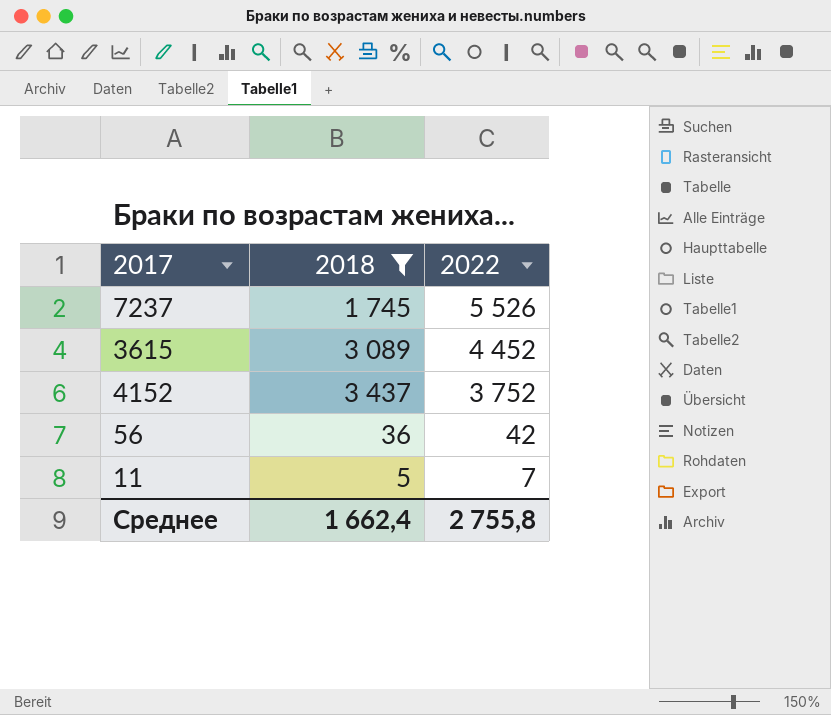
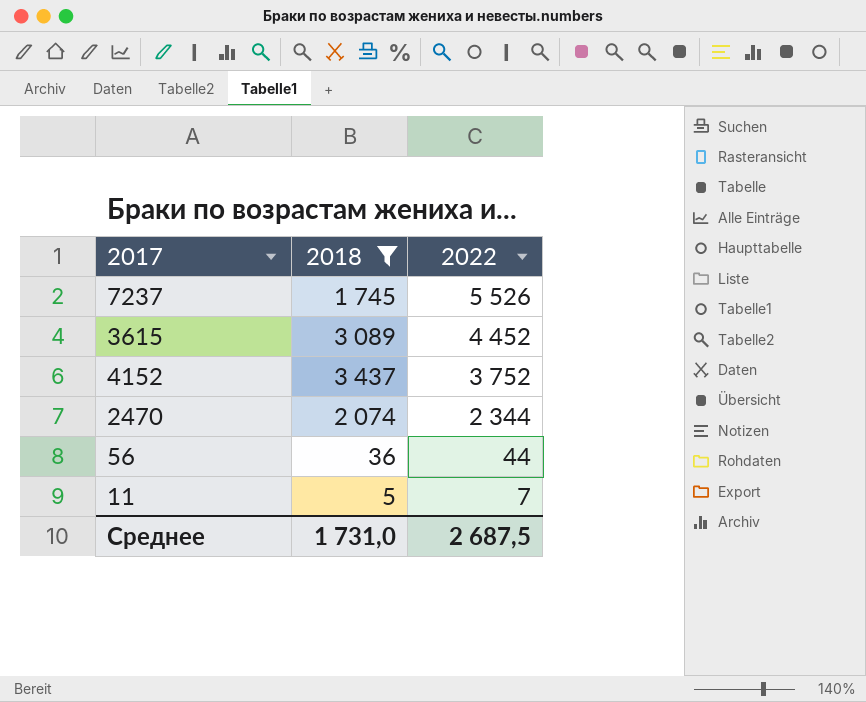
row 2470: none -> 2 074 | 2 344
56 | 2022: 42 -> 44
Среднее | 2018: 1 662,4 -> 1 731,0
Среднее | 2022: 2 755,8 -> 2 687,5

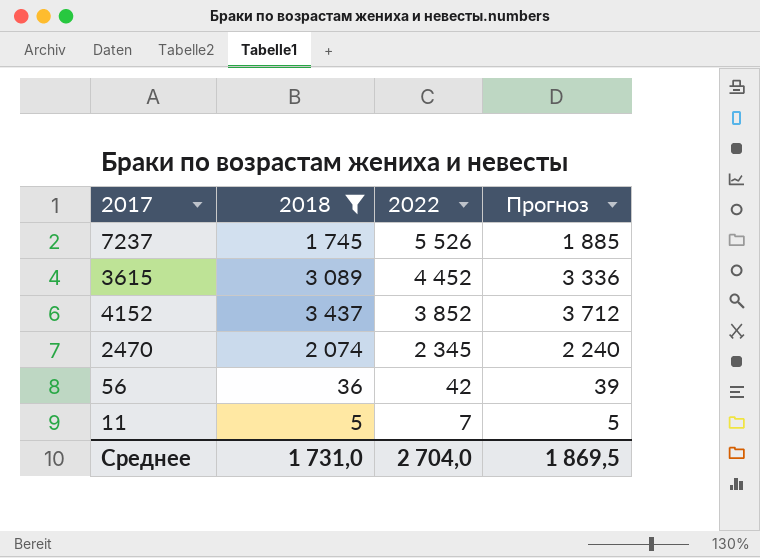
column Прогноз | formula: none -> [2018] * 1,08
4152 | 2022: 3 752 -> 3 852
2470 | 2022: 2 344 -> 2 345
56 | 2022: 44 -> 42
Среднее | 2022: 2 687,5 -> 2 704,0

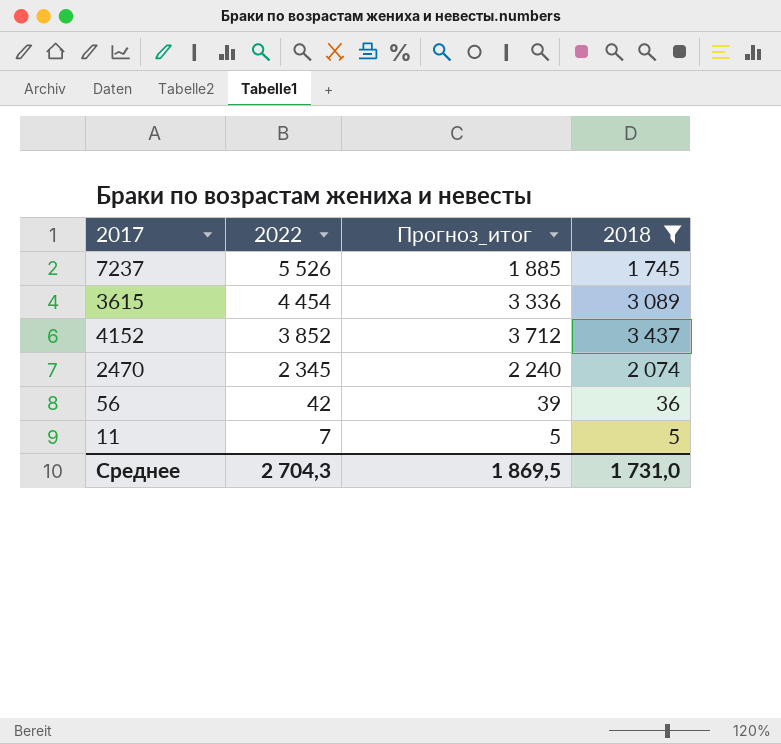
column name: Прогноз -> Прогноз_итог
column 2018 | position: 2 -> 4
3615 | 2022: 4 452 -> 4 454
Среднее | 2022: 2 704,0 -> 2 704,3

